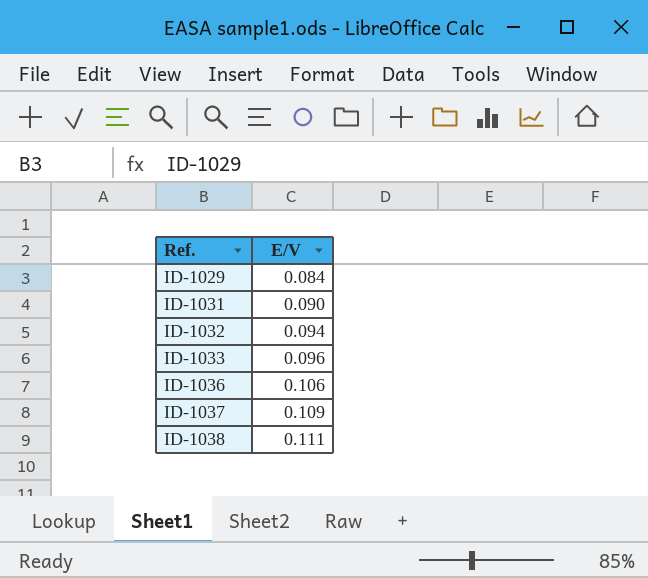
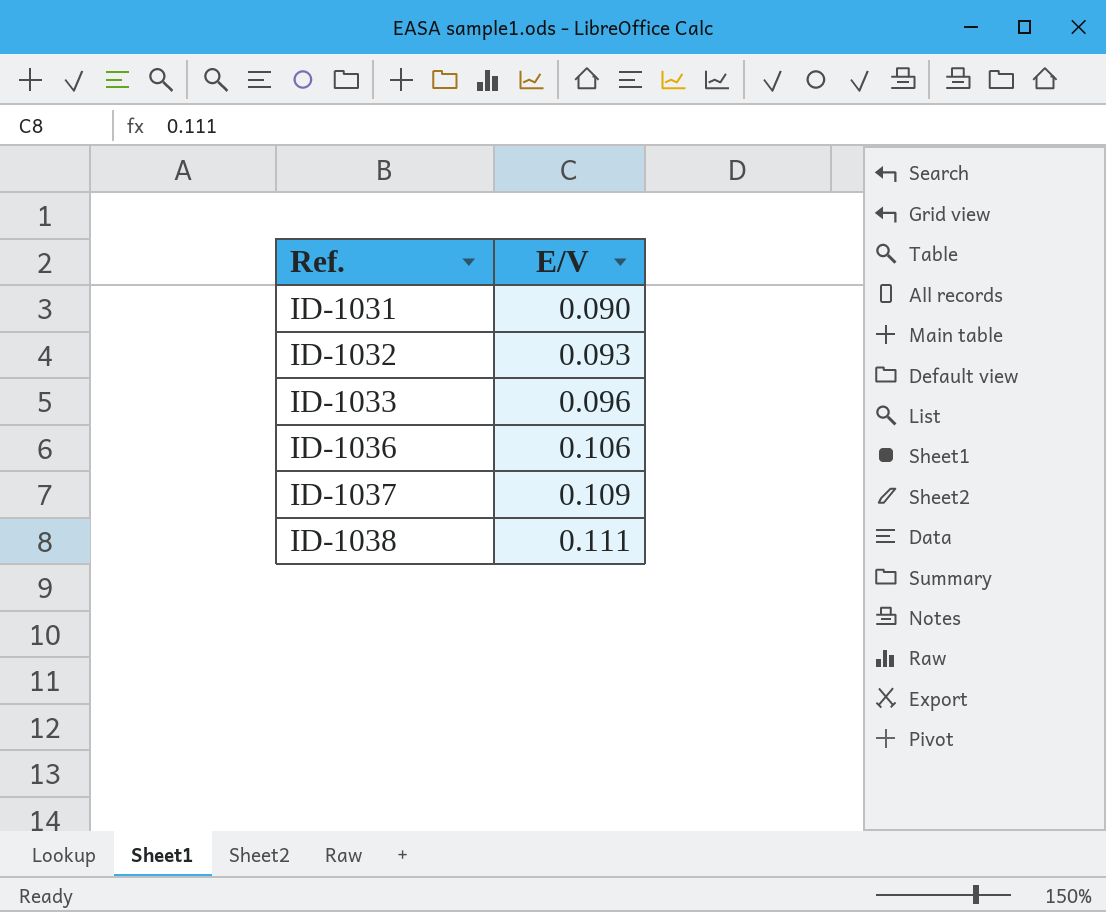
row ID-1029: 0.084 -> none
ID-1032 | E/V: 0.094 -> 0.093

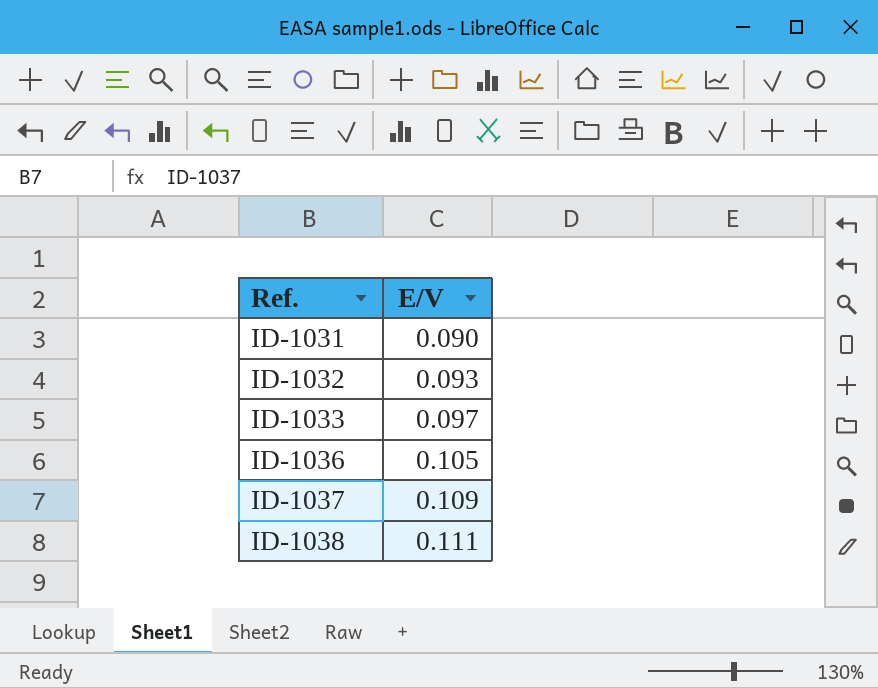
ID-1033 | E/V: 0.096 -> 0.097
ID-1036 | E/V: 0.106 -> 0.105

